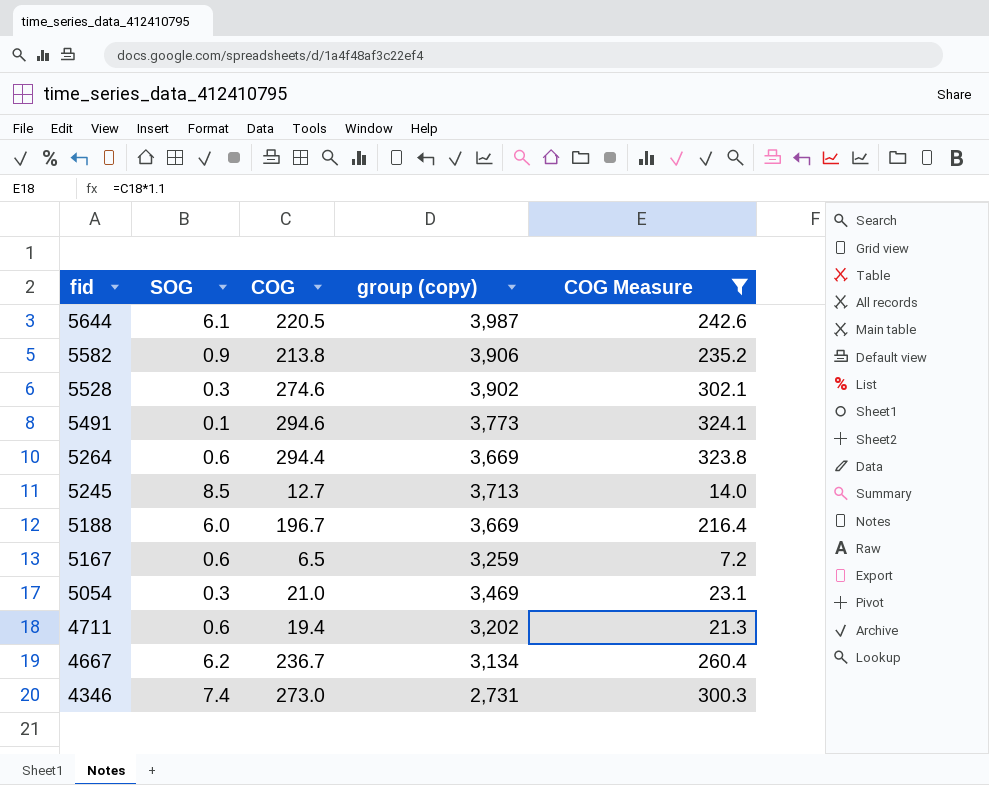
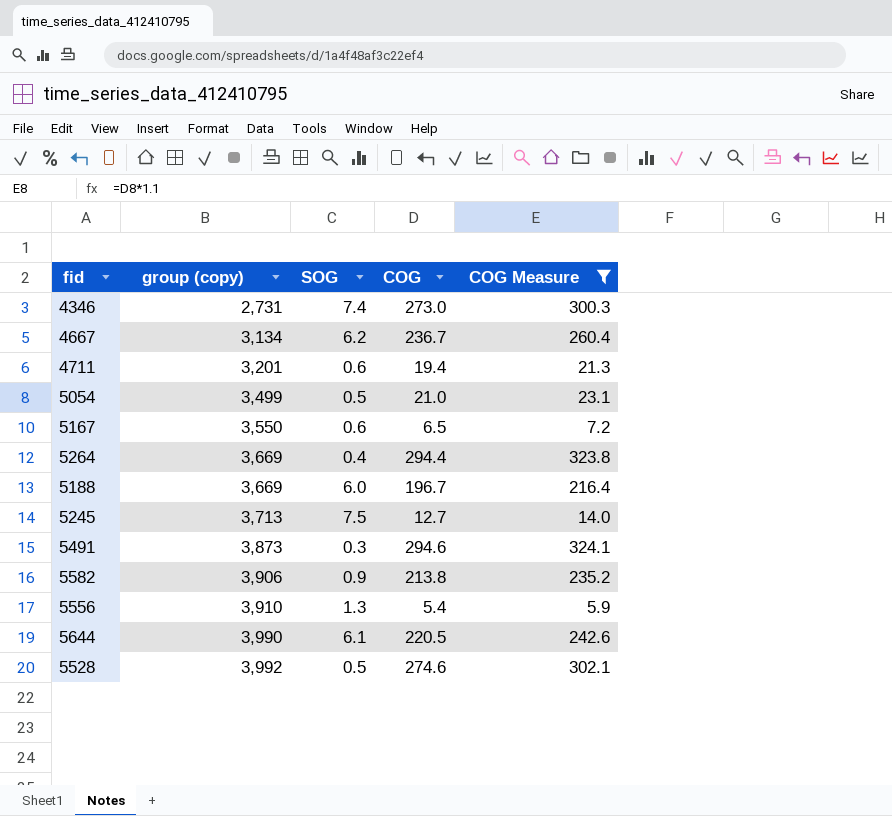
row order: fid descending -> group (copy) ascending
column group (copy) | position: 4 -> 2
4711 | group (copy): 3,202 -> 3,201
5054 | group (copy): 3,469 -> 3,499
5054 | SOG: 0.3 -> 0.5
5167 | group (copy): 3,259 -> 3,550
5264 | SOG: 0.6 -> 0.4
5245 | SOG: 8.5 -> 7.5
5491 | group (copy): 3,773 -> 3,873
5491 | SOG: 0.1 -> 0.3
row 5556: none -> 3,910 | 1.3 | 5.4 | 5.9
5644 | group (copy): 3,987 -> 3,990
5528 | group (copy): 3,902 -> 3,992
5528 | SOG: 0.3 -> 0.5

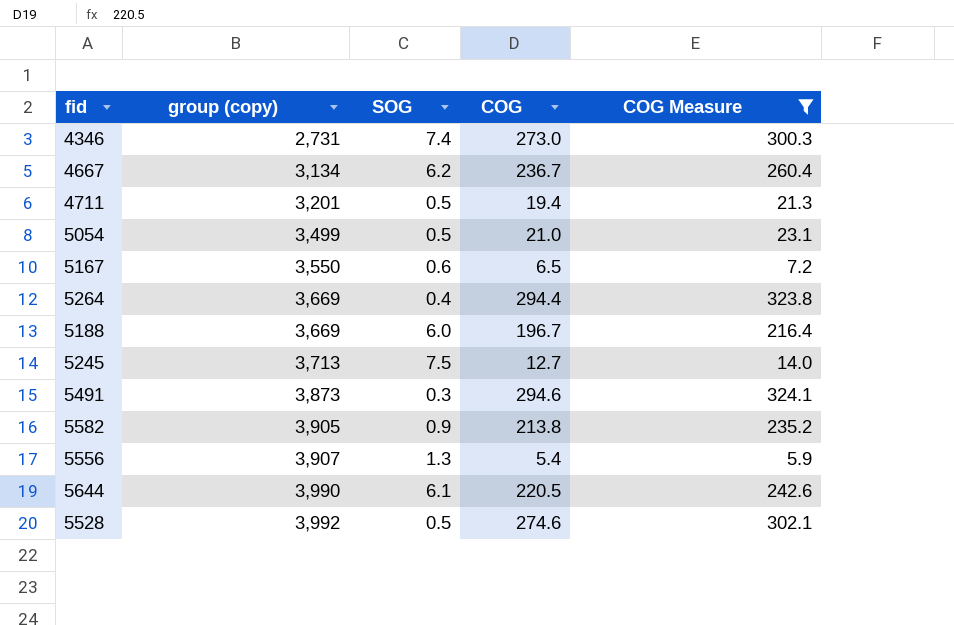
4711 | SOG: 0.6 -> 0.5
5582 | group (copy): 3,906 -> 3,905
5556 | group (copy): 3,910 -> 3,907

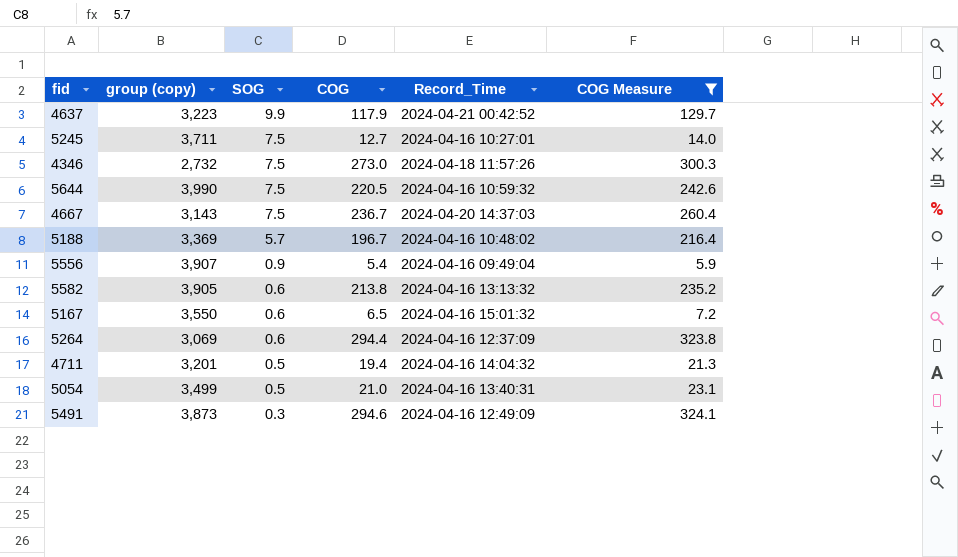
row order: group (copy) ascending -> SOG descending
column Record_Time | position: none -> 5
row 5528: 3,992 | 0.5 | 274.6 | 302.1 -> none
row 4637: none -> 3,223 | 9.9 | 117.9 | 2024-04-21 00:42:52 | 129.7
5245 | group (copy): 3,713 -> 3,711
4346 | group (copy): 2,731 -> 2,732
4346 | SOG: 7.4 -> 7.5
5644 | SOG: 6.1 -> 7.5
4667 | group (copy): 3,134 -> 3,143
4667 | SOG: 6.2 -> 7.5
5188 | group (copy): 3,669 -> 3,369
5188 | SOG: 6.0 -> 5.7
5556 | SOG: 1.3 -> 0.9
5582 | SOG: 0.9 -> 0.6
5264 | group (copy): 3,669 -> 3,069
5264 | SOG: 0.4 -> 0.6

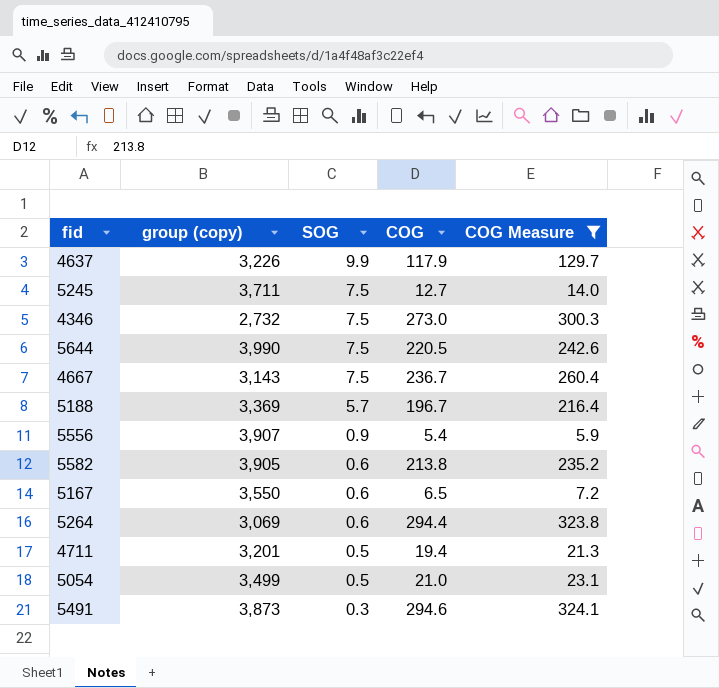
column Record_Time | position: 5 -> none
4637 | group (copy): 3,223 -> 3,226

